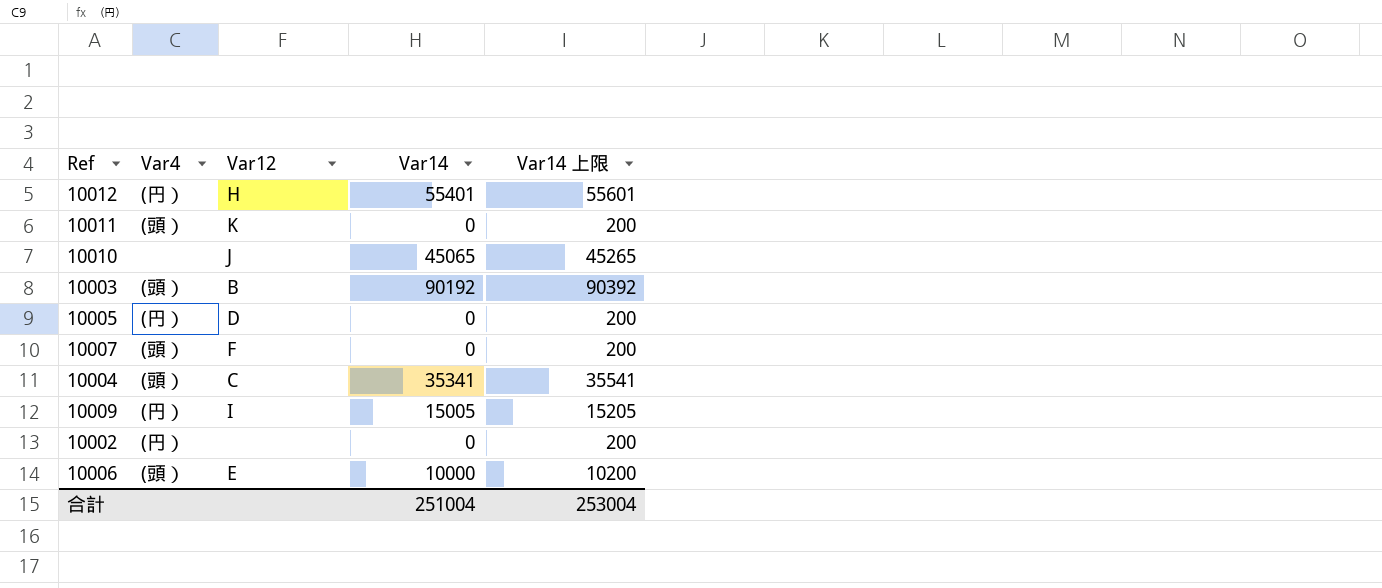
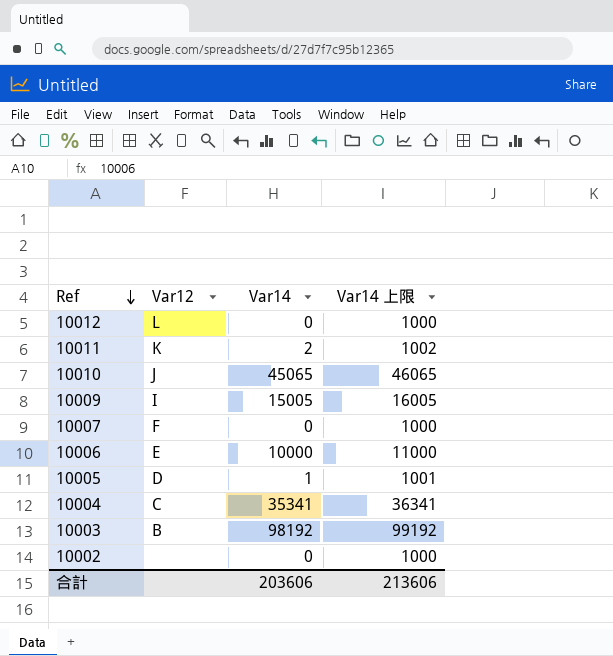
row order: none -> Ref descending
column Var4 | position: 2 -> none
column Var14 上限 | formula: [Var14] + 200 -> [Var14] + 1000
10012 | Var12: H -> L
10012 | Var14: 55401 -> 0
10011 | Var14: 0 -> 2
10005 | Var14: 0 -> 1
10003 | Var14: 90192 -> 98192
合計 | Var14: 251004 -> 203606
合計 | Var14 上限: 253004 -> 213606

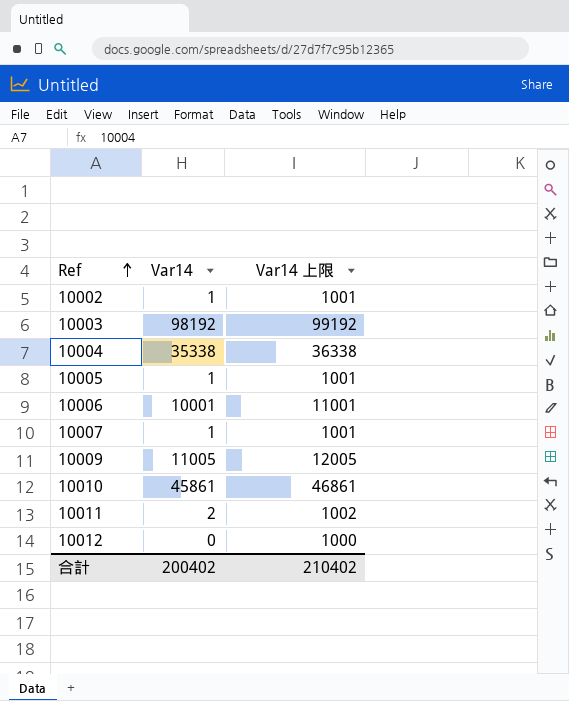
row order: Ref descending -> Ref ascending
column Var12 | position: 2 -> none
10002 | Var14: 0 -> 1
10002 | Var14 上限: 1000 -> 1001
10004 | Var14: 35341 -> 35338
10004 | Var14 上限: 36341 -> 36338
10006 | Var14: 10000 -> 10001
10006 | Var14 上限: 11000 -> 11001
10007 | Var14: 0 -> 1
10007 | Var14 上限: 1000 -> 1001
10009 | Var14: 15005 -> 11005
10009 | Var14 上限: 16005 -> 12005
10010 | Var14: 45065 -> 45861
10010 | Var14 上限: 46065 -> 46861
合計 | Var14: 203606 -> 200402
合計 | Var14 上限: 213606 -> 210402

